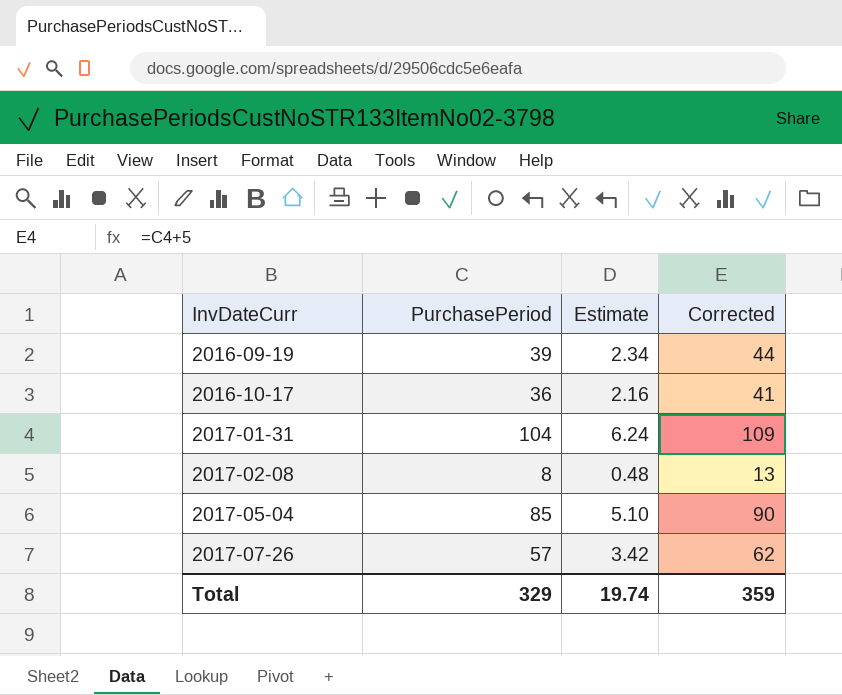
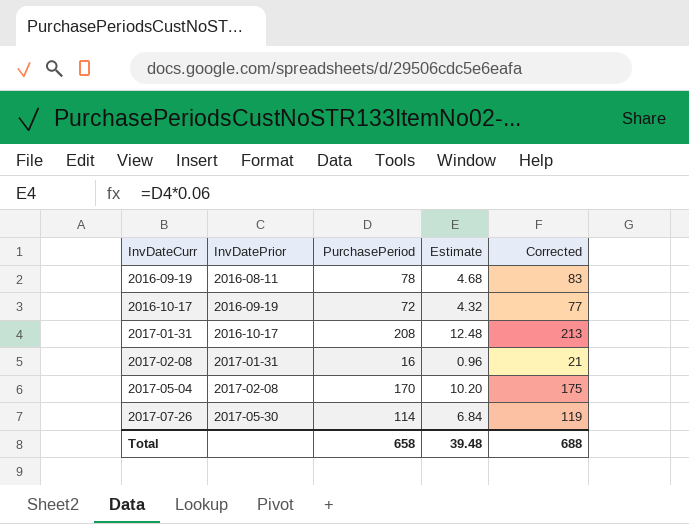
column InvDatePrior | position: none -> 2
2016-09-19 | PurchasePeriod: 39 -> 78
2016-09-19 | Estimate: 2.34 -> 4.68
2016-09-19 | Corrected: 44 -> 83
2016-10-17 | PurchasePeriod: 36 -> 72
2016-10-17 | Estimate: 2.16 -> 4.32
2016-10-17 | Corrected: 41 -> 77
2017-01-31 | PurchasePeriod: 104 -> 208
2017-01-31 | Estimate: 6.24 -> 12.48
2017-01-31 | Corrected: 109 -> 213
2017-02-08 | PurchasePeriod: 8 -> 16
2017-02-08 | Estimate: 0.48 -> 0.96
2017-02-08 | Corrected: 13 -> 21
2017-05-04 | PurchasePeriod: 85 -> 170
2017-05-04 | Estimate: 5.10 -> 10.20
2017-05-04 | Corrected: 90 -> 175
2017-07-26 | PurchasePeriod: 57 -> 114
2017-07-26 | Estimate: 3.42 -> 6.84
2017-07-26 | Corrected: 62 -> 119
Total | PurchasePeriod: 329 -> 658
Total | Estimate: 19.74 -> 39.48
Total | Corrected: 359 -> 688

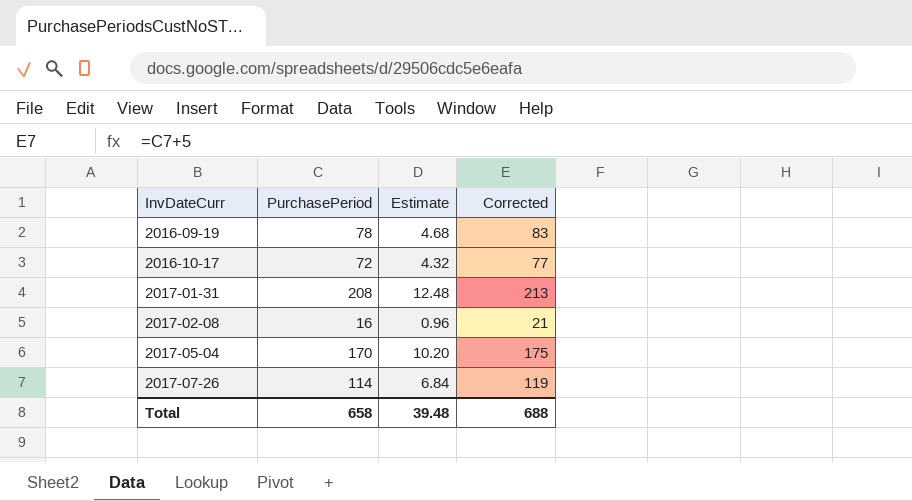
column InvDatePrior | position: 2 -> none

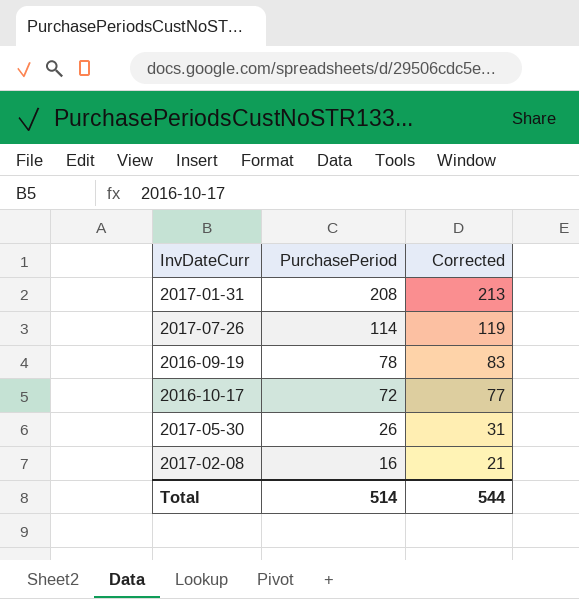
row order: InvDateCurr ascending -> PurchasePeriod descending
column Estimate | formula: [PurchasePeriod] * 0.06 -> none
row 2017-05-04: 170 | 10.20 | 175 -> none
row 2017-05-30: none -> 26 | 31
Total | PurchasePeriod: 658 -> 514
Total | Corrected: 688 -> 544

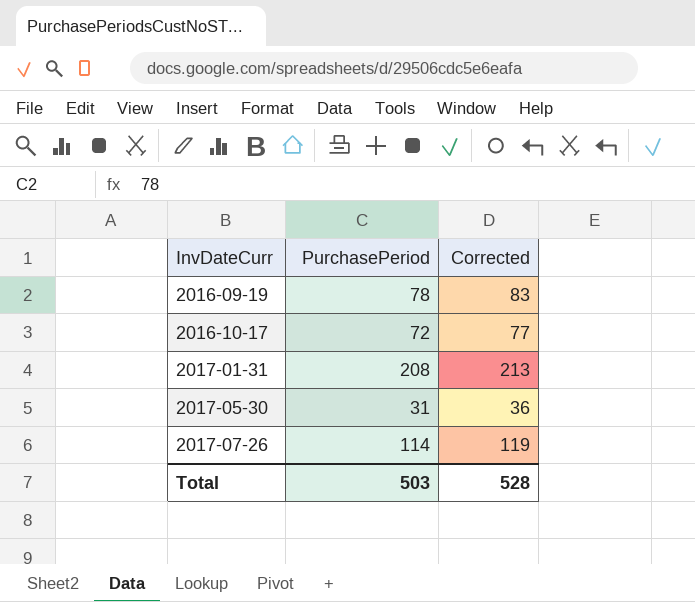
row order: PurchasePeriod descending -> InvDateCurr ascending
row 2017-02-08: 16 | 21 -> none
2017-05-30 | PurchasePeriod: 26 -> 31
2017-05-30 | Corrected: 31 -> 36
Total | PurchasePeriod: 514 -> 503
Total | Corrected: 544 -> 528

